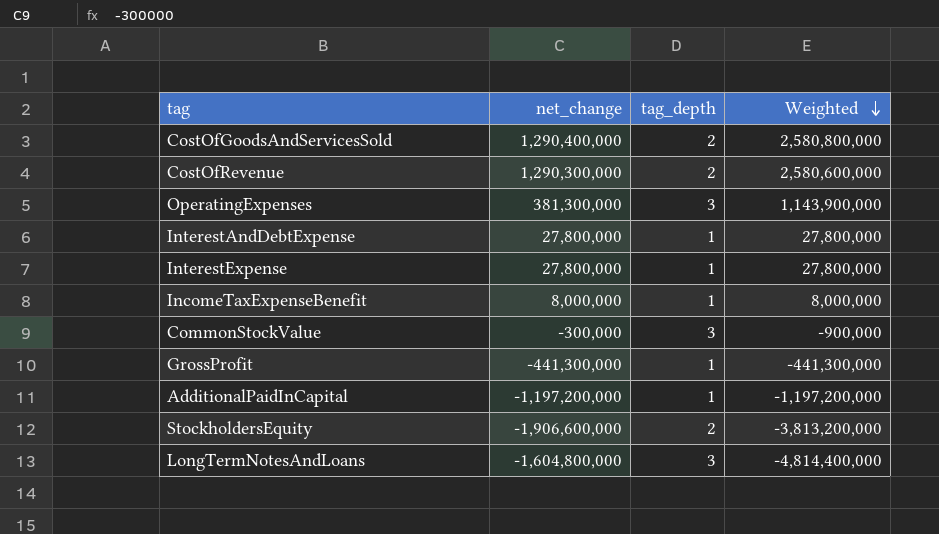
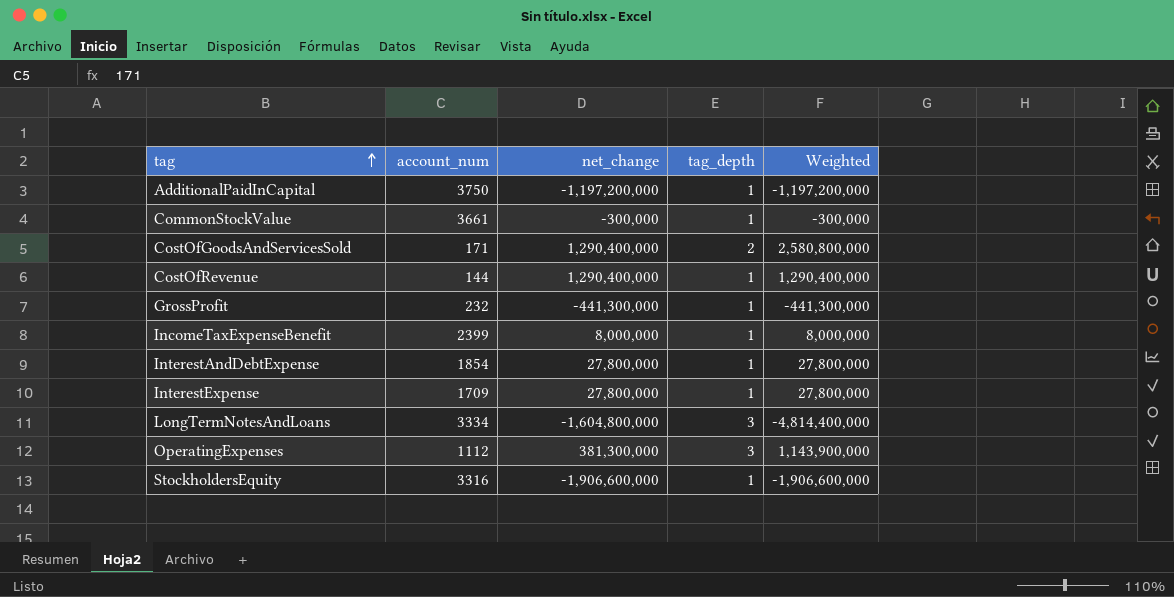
row order: Weighted descending -> tag ascending
column account_num | position: none -> 2
CommonStockValue | tag_depth: 3 -> 1
CommonStockValue | Weighted: -900,000 -> -300,000
CostOfRevenue | net_change: 1,290,300,000 -> 1,290,400,000
CostOfRevenue | tag_depth: 2 -> 1
CostOfRevenue | Weighted: 2,580,600,000 -> 1,290,400,000
StockholdersEquity | tag_depth: 2 -> 1
StockholdersEquity | Weighted: -3,813,200,000 -> -1,906,600,000

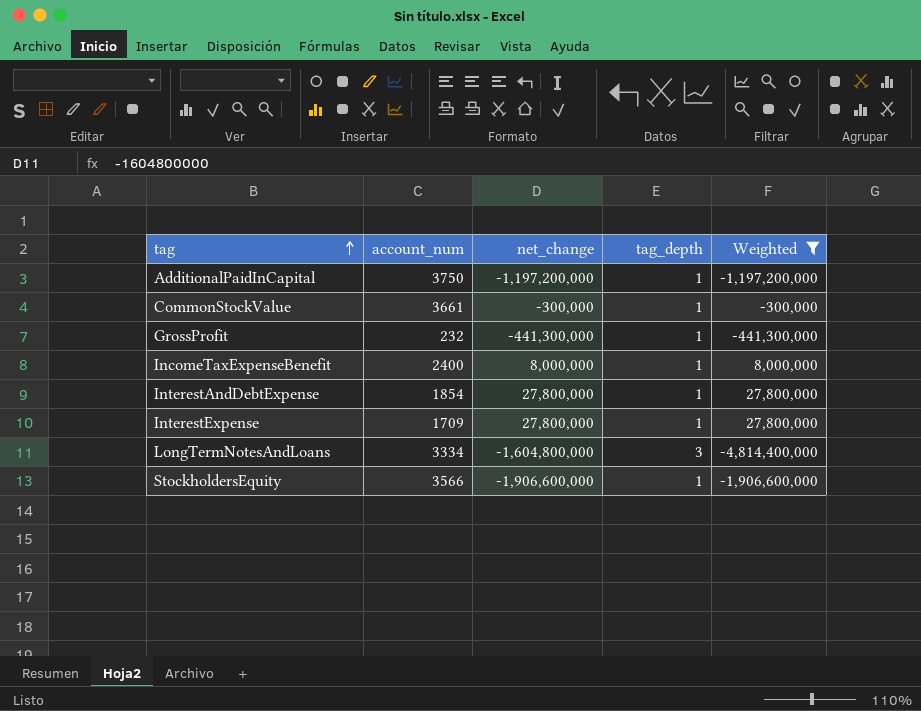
filter: none -> Weighted <= 27,800,000
IncomeTaxExpenseBenefit | account_num: 2399 -> 2400
StockholdersEquity | account_num: 3316 -> 3566

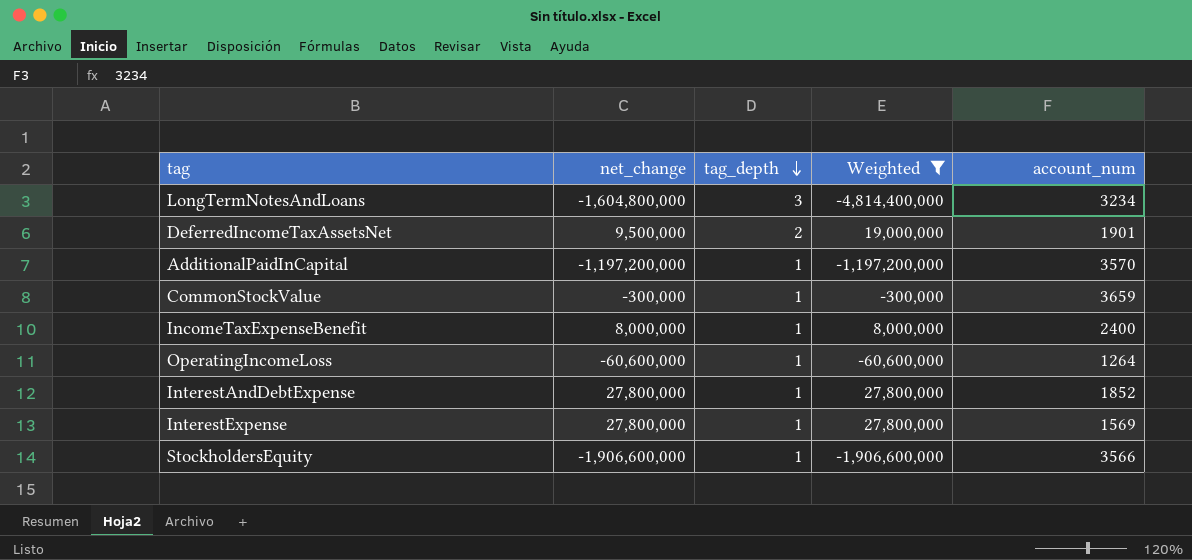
row order: tag ascending -> tag_depth descending
column account_num | position: 2 -> 5
row GrossProfit: 232 | -441,300,000 | 1 | -441,300,000 -> none
LongTermNotesAndLoans | account_num: 3334 -> 3234
row DeferredIncomeTaxAssetsNet: none -> 9,500,000 | 2 | 19,000,000 | 1901
AdditionalPaidInCapital | account_num: 3750 -> 3570
CommonStockValue | account_num: 3661 -> 3659
row OperatingIncomeLoss: none -> -60,600,000 | 1 | -60,600,000 | 1264
InterestAndDebtExpense | account_num: 1854 -> 1852
InterestExpense | account_num: 1709 -> 1569

